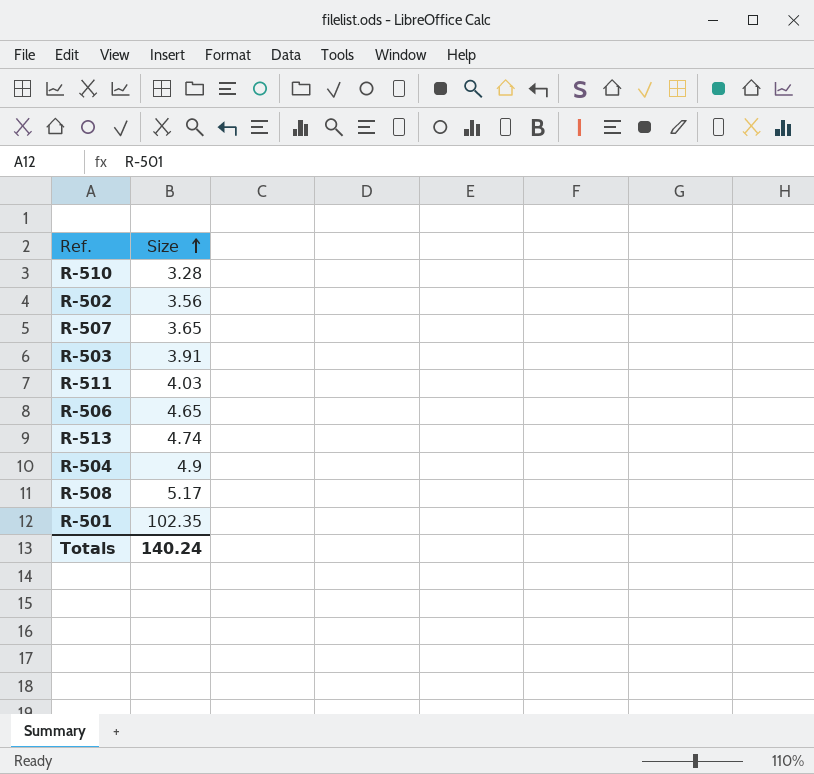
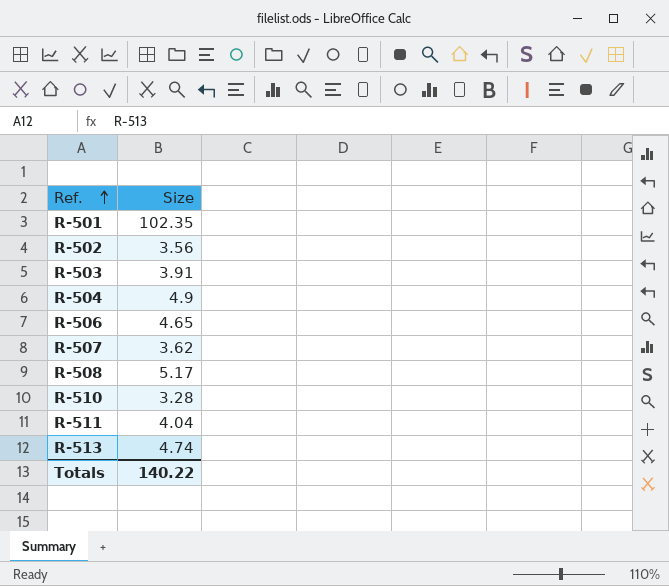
row order: Size ascending -> Ref. ascending
R-507 | Size: 3.65 -> 3.62
R-511 | Size: 4.03 -> 4.04
Totals | Size: 140.24 -> 140.22

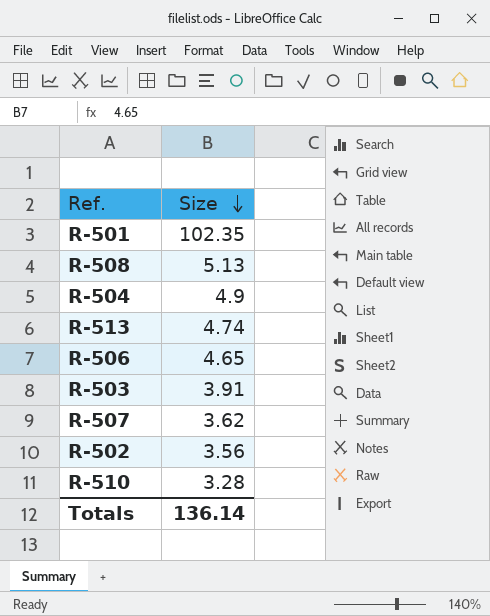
row order: Ref. ascending -> Size descending
row R-511: 4.04 -> none
R-508 | Size: 5.17 -> 5.13
Totals | Size: 140.22 -> 136.14

